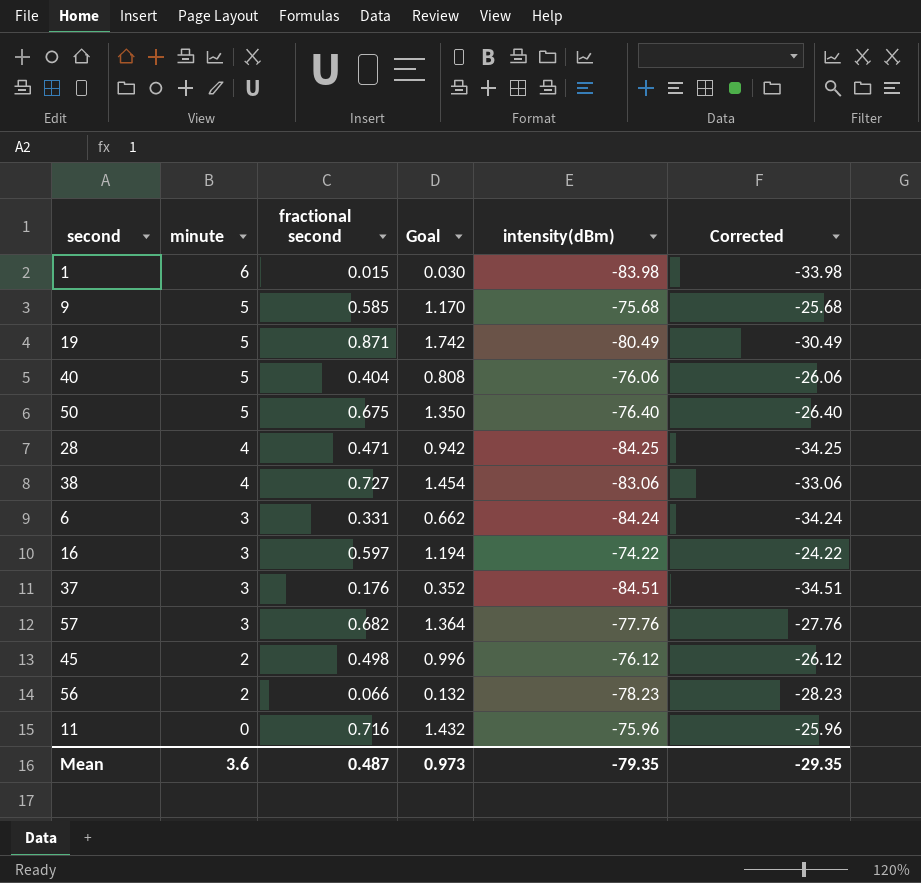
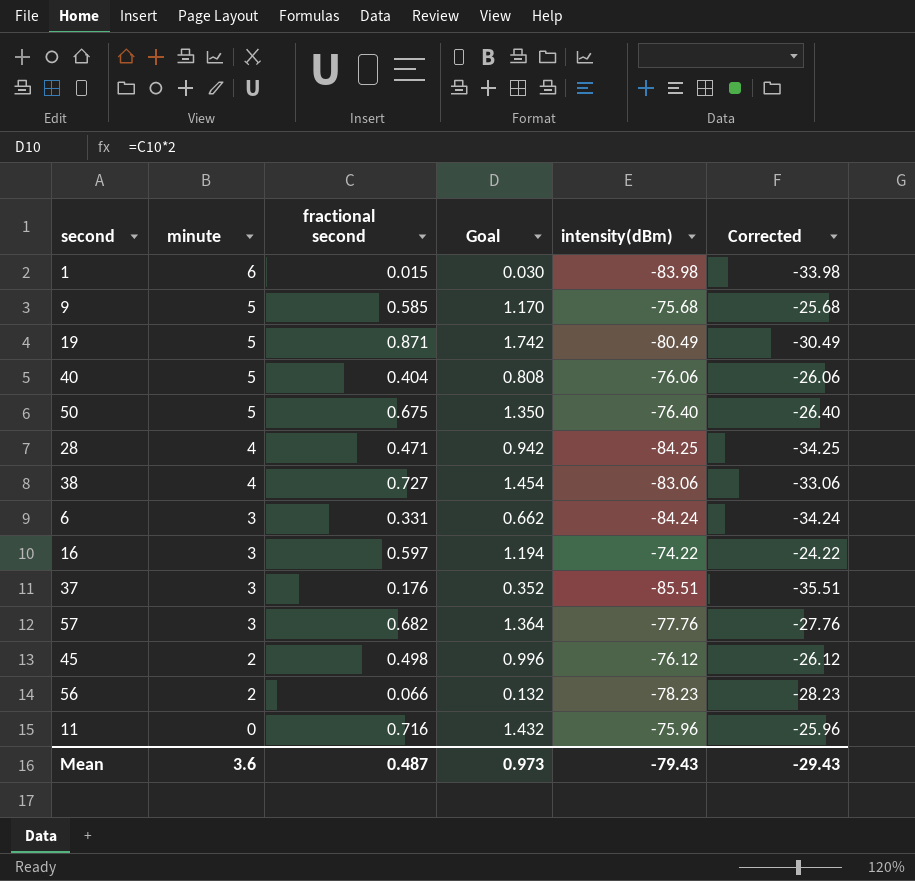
37 | intensity(dBm): -84.51 -> -85.51
37 | Corrected: -34.51 -> -35.51
Mean | intensity(dBm): -79.35 -> -79.43
Mean | Corrected: -29.35 -> -29.43

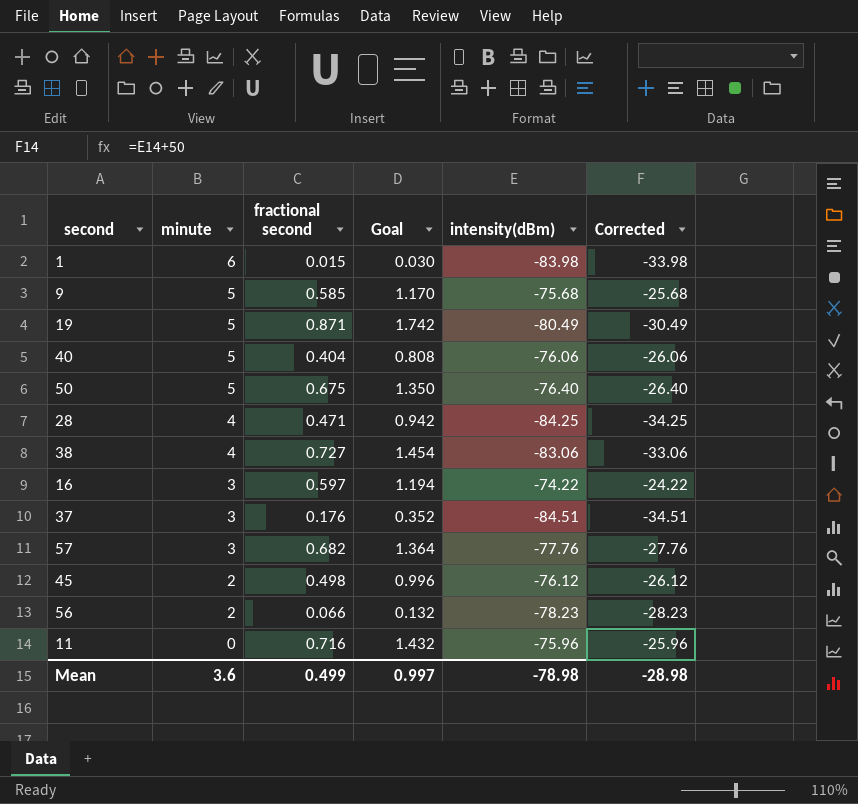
row 6: 3 | 0.331 | 0.662 | -84.24 | -34.24 -> none
37 | intensity(dBm): -85.51 -> -84.51
37 | Corrected: -35.51 -> -34.51
Mean | fractional second: 0.487 -> 0.499
Mean | Goal: 0.973 -> 0.997
Mean | intensity(dBm): -79.43 -> -78.98
Mean | Corrected: -29.43 -> -28.98

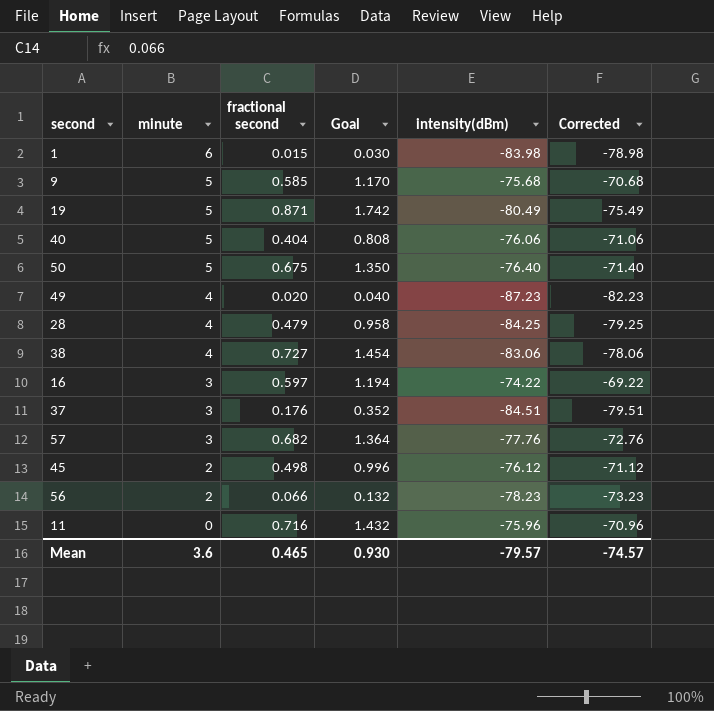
column Corrected | formula: [intensity(dBm)] + 50 -> [intensity(dBm)] + 5
row 49: none -> 4 | 0.020 | 0.040 | -87.23 | -82.23
28 | fractional second: 0.471 -> 0.479
28 | Goal: 0.942 -> 0.958
Mean | fractional second: 0.499 -> 0.465
Mean | Goal: 0.997 -> 0.930
Mean | intensity(dBm): -78.98 -> -79.57
Mean | Corrected: -28.98 -> -74.57

